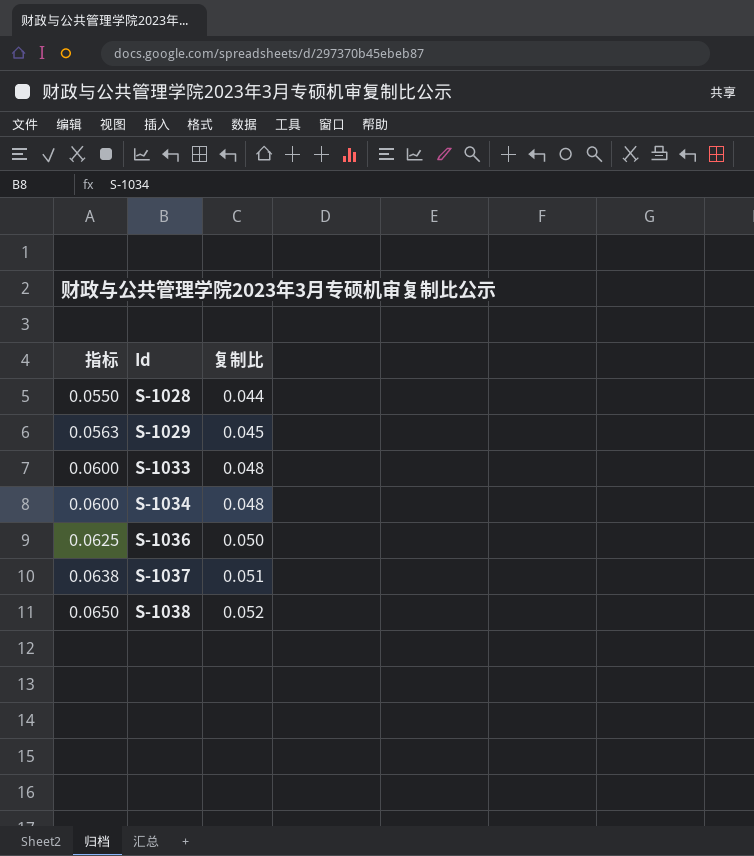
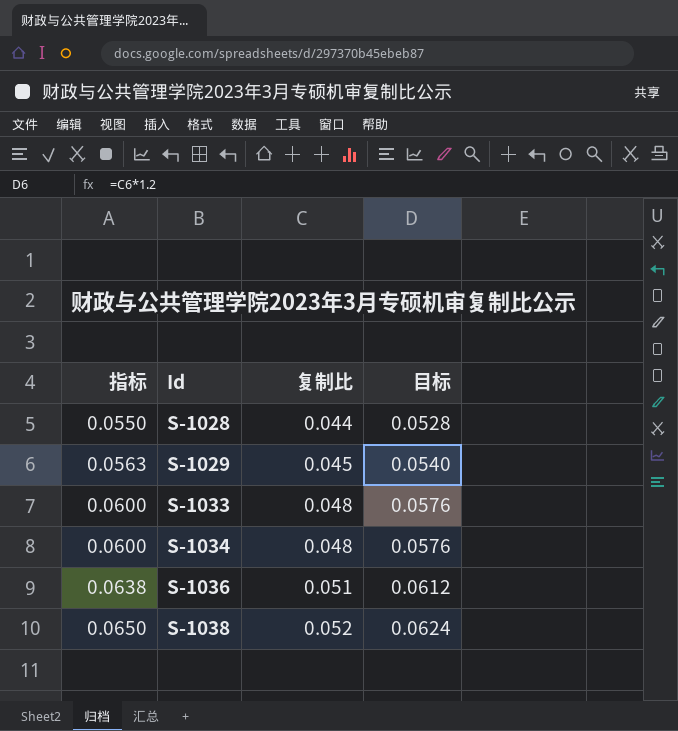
column 目标 | formula: none -> [复制比] * 1.2
row S-1037: 0.0638 | 0.051 -> none
S-1036 | 指标: 0.0625 -> 0.0638
S-1036 | 复制比: 0.050 -> 0.051

